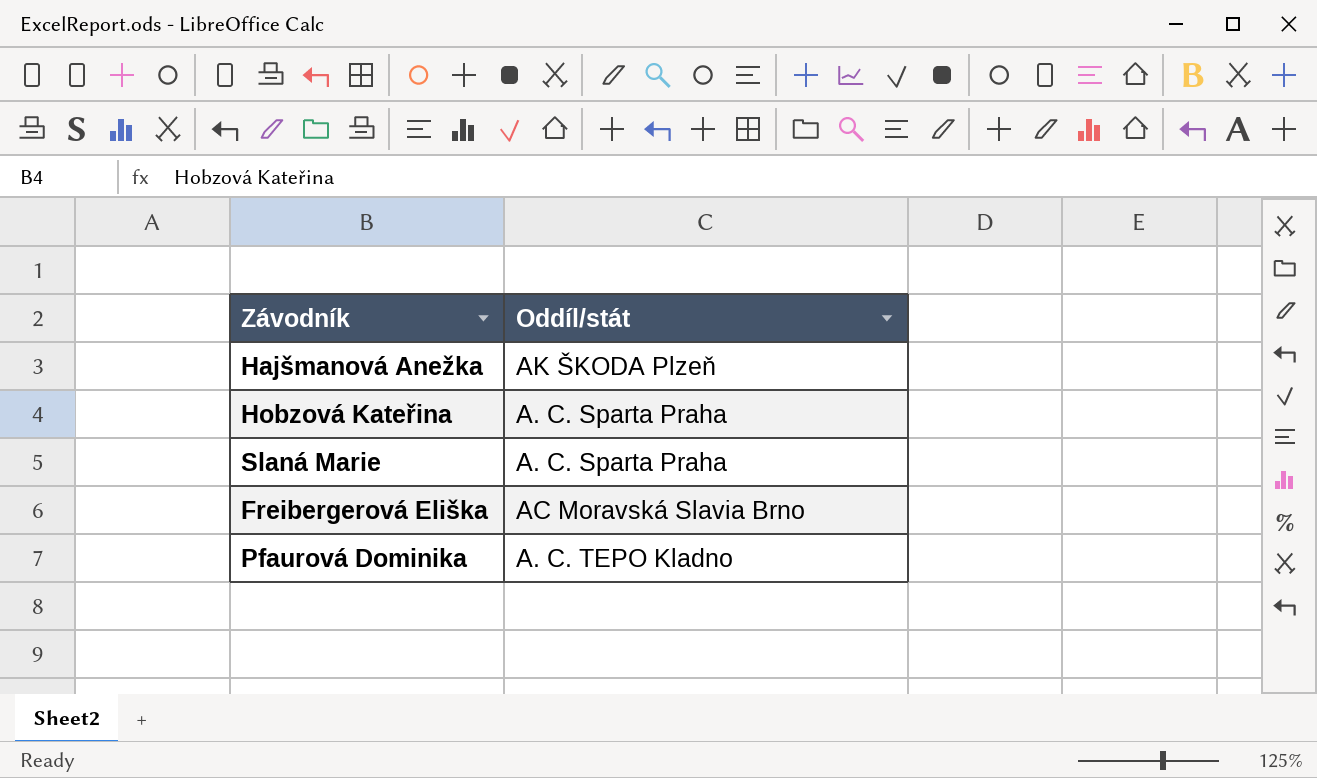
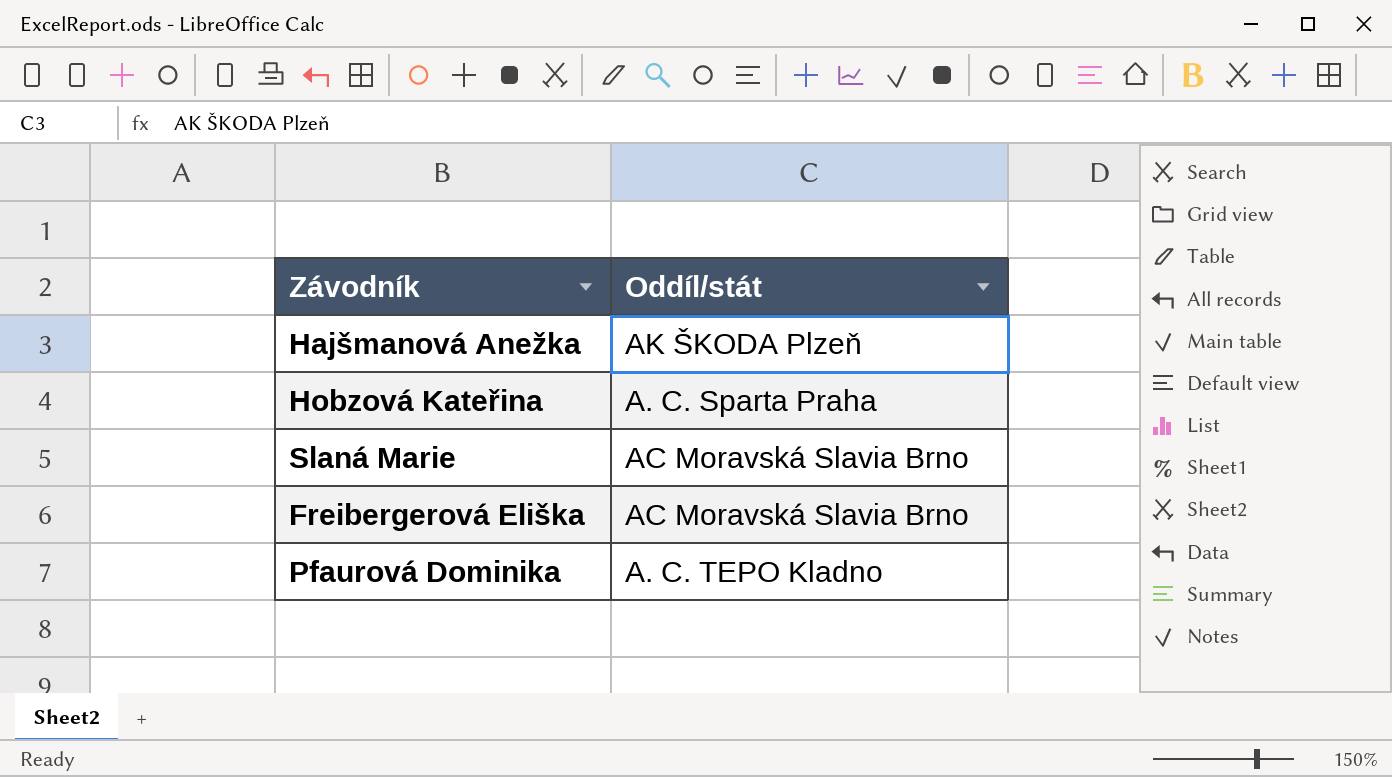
Slaná Marie | Oddíl/stát: A. C. Sparta Praha -> AC Moravská Slavia Brno

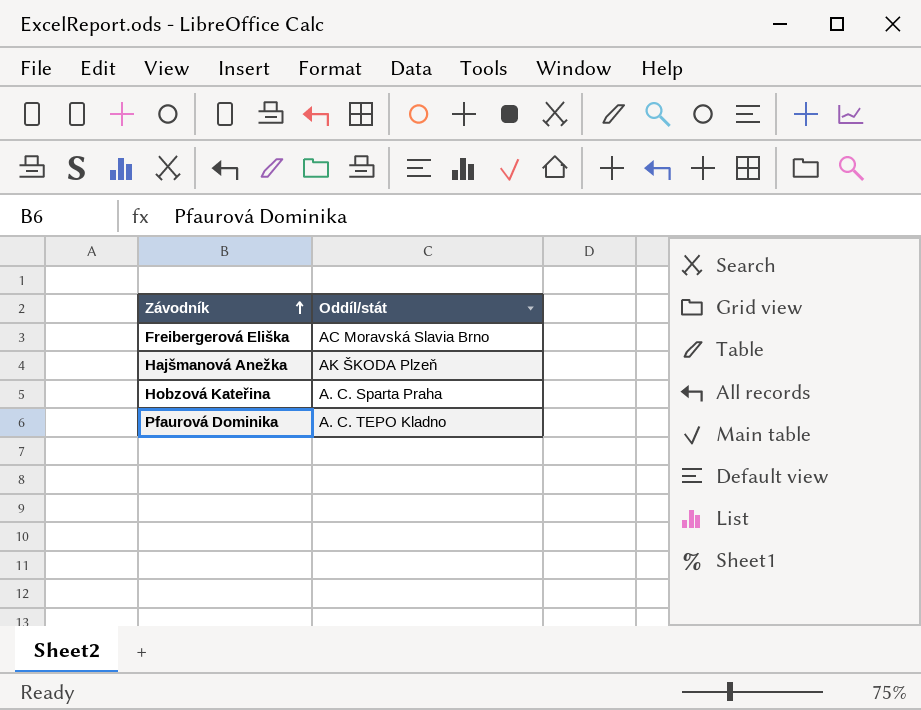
row order: none -> Závodník ascending
row Slaná Marie: AC Moravská Slavia Brno -> none

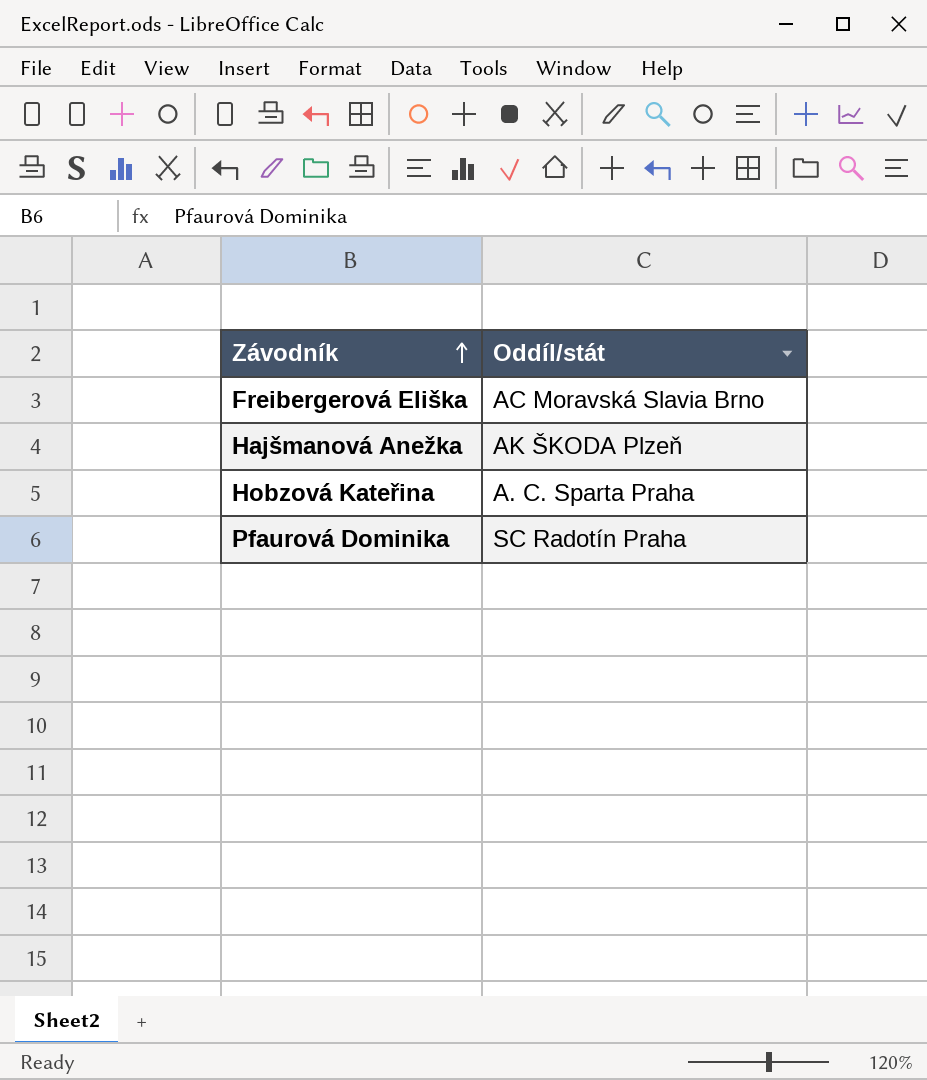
Pfaurová Dominika | Oddíl/stát: A. C. TEPO Kladno -> SC Radotín Praha

